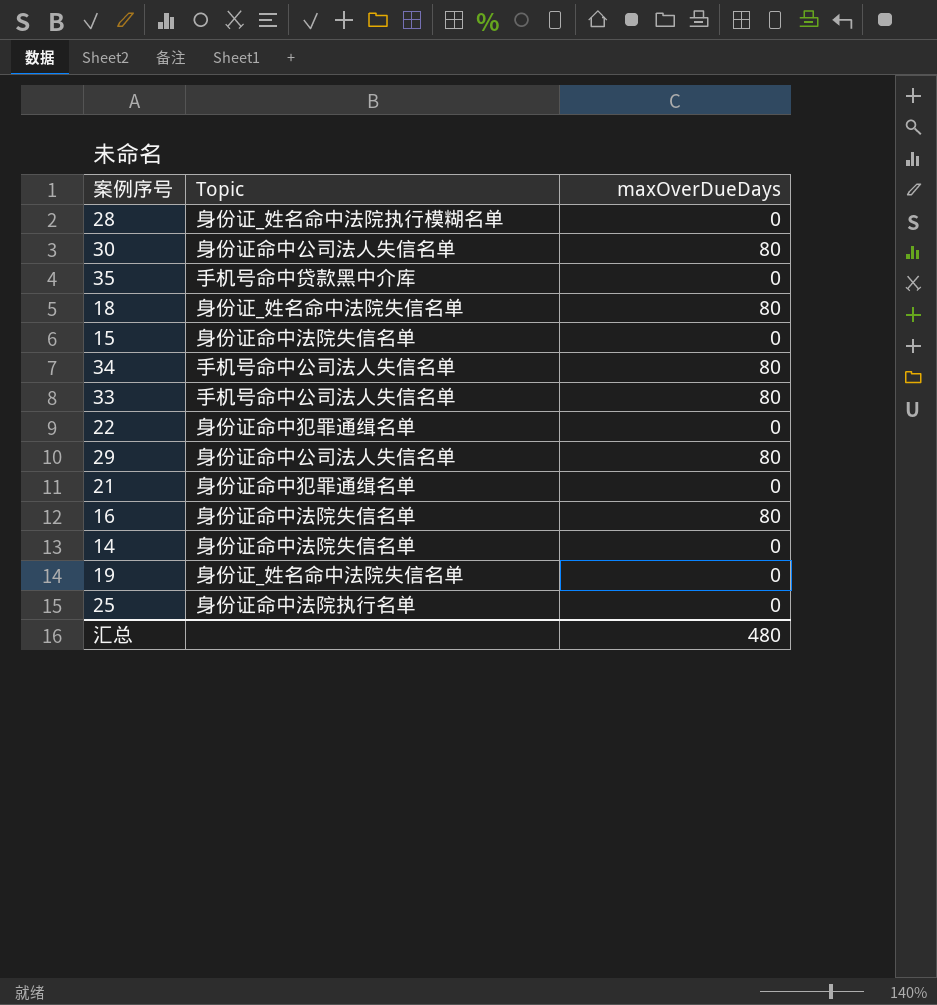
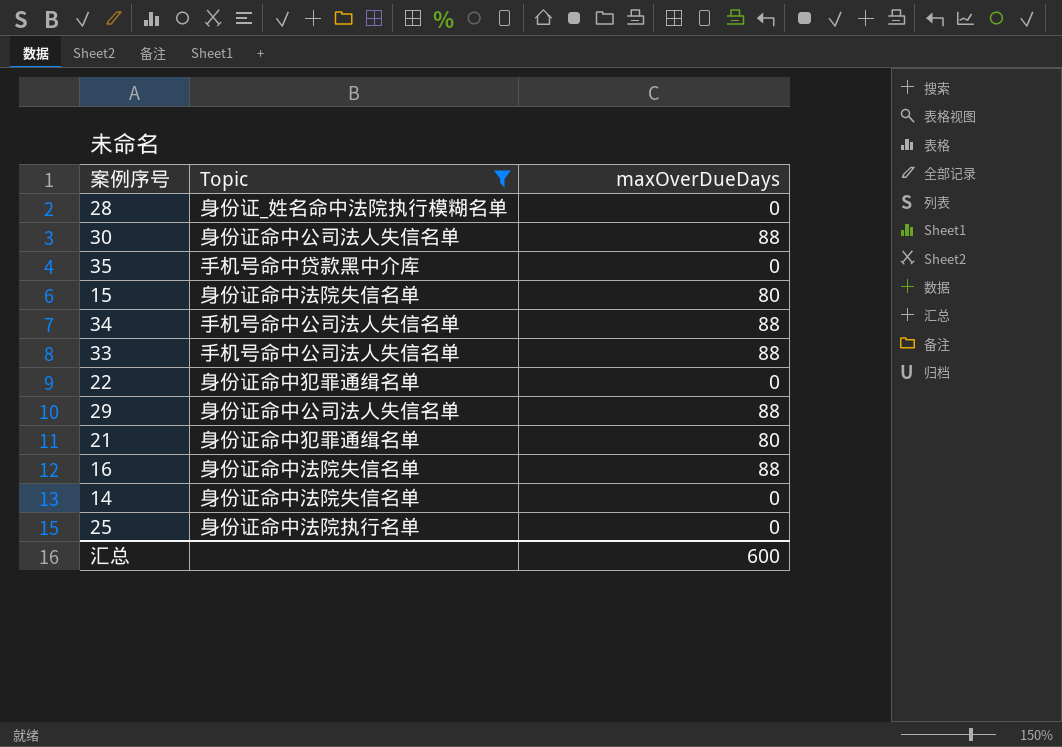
filter: none -> Topic != 身份证_姓名命中法院失信名单
30 | maxOverDueDays: 80 -> 88
15 | maxOverDueDays: 0 -> 80
34 | maxOverDueDays: 80 -> 88
33 | maxOverDueDays: 80 -> 88
29 | maxOverDueDays: 80 -> 88
21 | maxOverDueDays: 0 -> 80
16 | maxOverDueDays: 80 -> 88
汇总 | maxOverDueDays: 480 -> 600

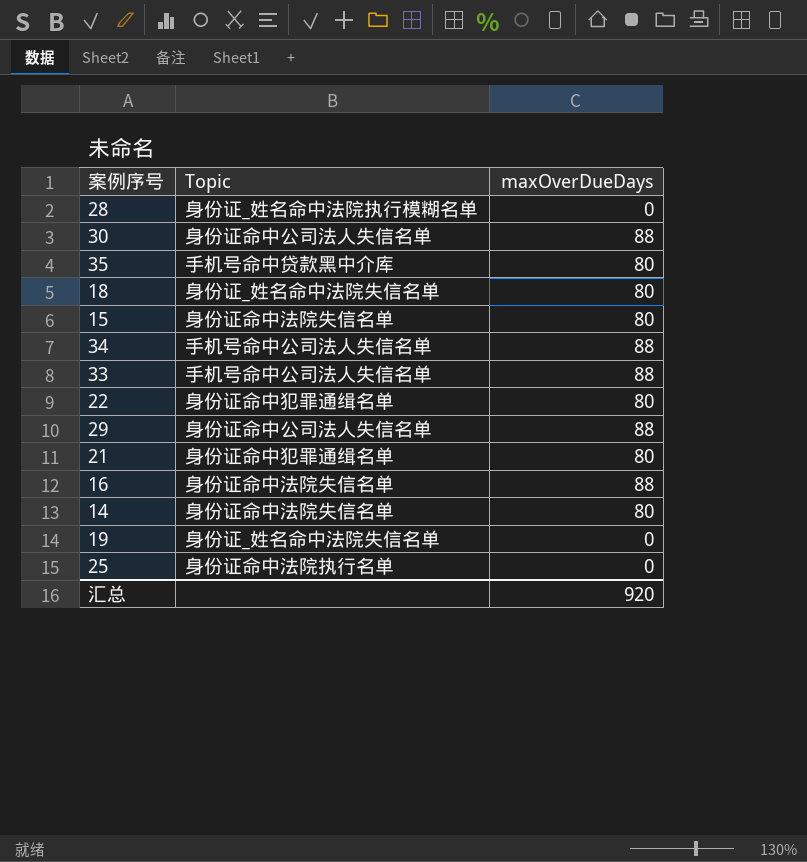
filter: Topic != 身份证_姓名命中法院失信名单 -> none
35 | maxOverDueDays: 0 -> 80
22 | maxOverDueDays: 0 -> 80
14 | maxOverDueDays: 0 -> 80
汇总 | maxOverDueDays: 600 -> 920

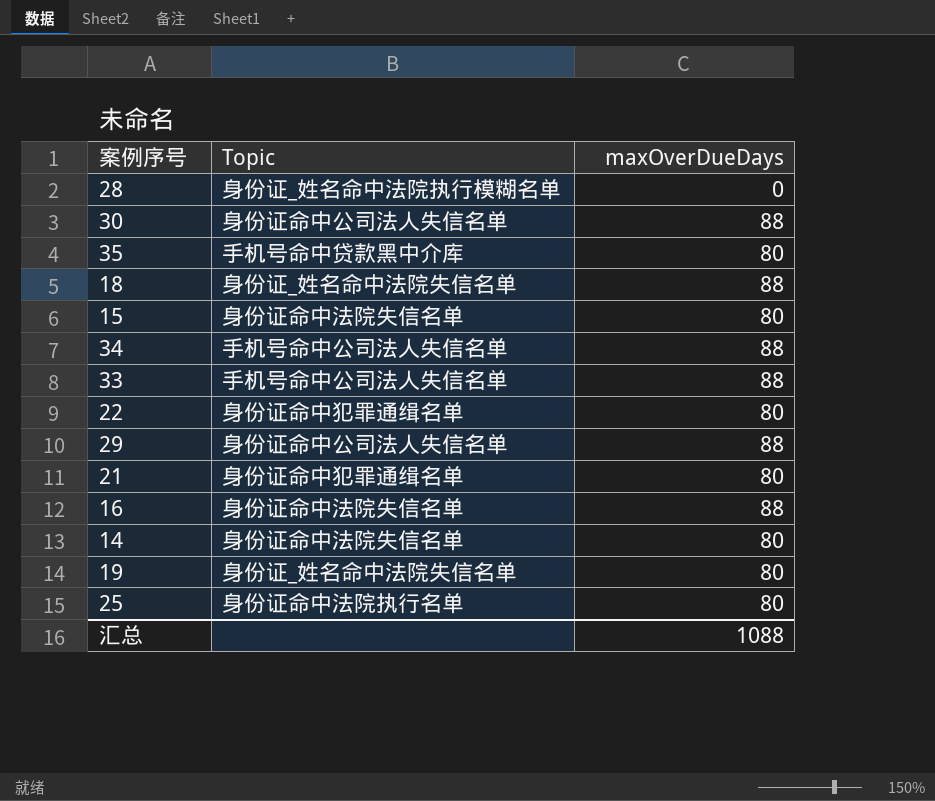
18 | maxOverDueDays: 80 -> 88
19 | maxOverDueDays: 0 -> 80
25 | maxOverDueDays: 0 -> 80
汇总 | maxOverDueDays: 920 -> 1088

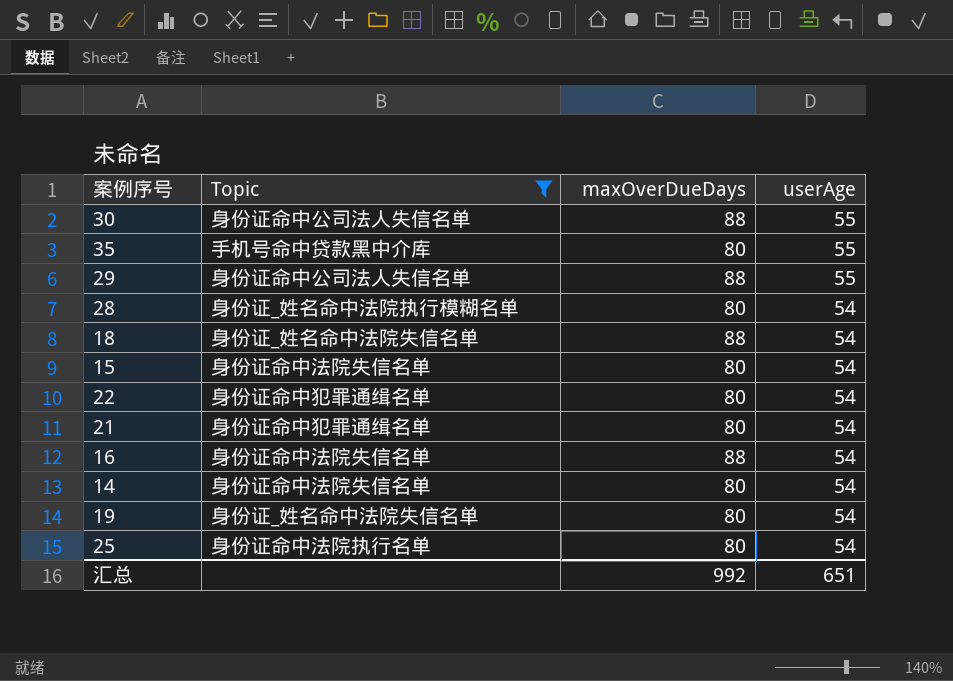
filter: none -> Topic != 手机号命中公司法人失信名单
row order: none -> userAge descending
column userAge | position: none -> 4
28 | maxOverDueDays: 0 -> 80
汇总 | maxOverDueDays: 1088 -> 992

